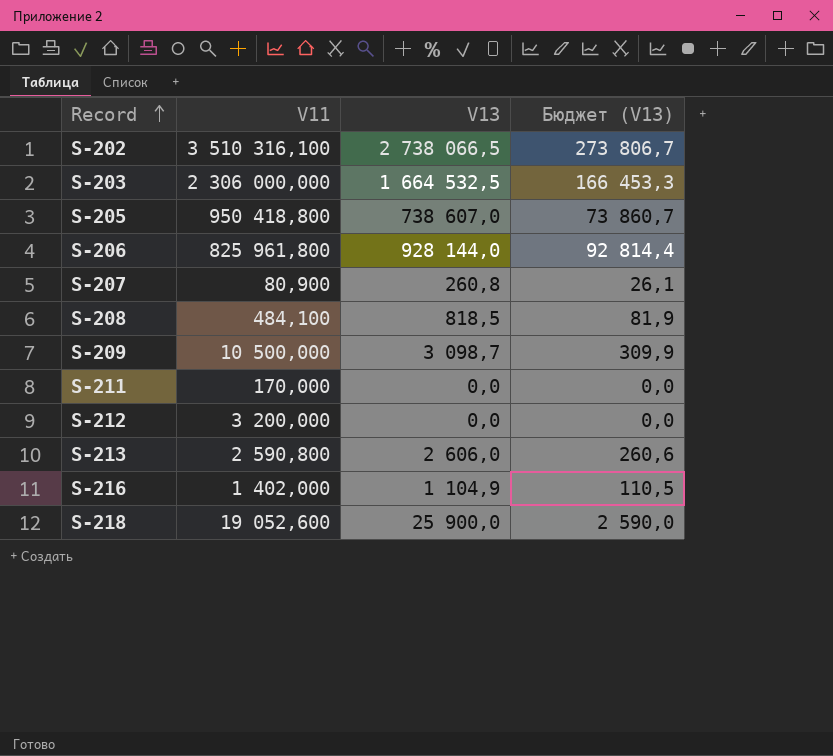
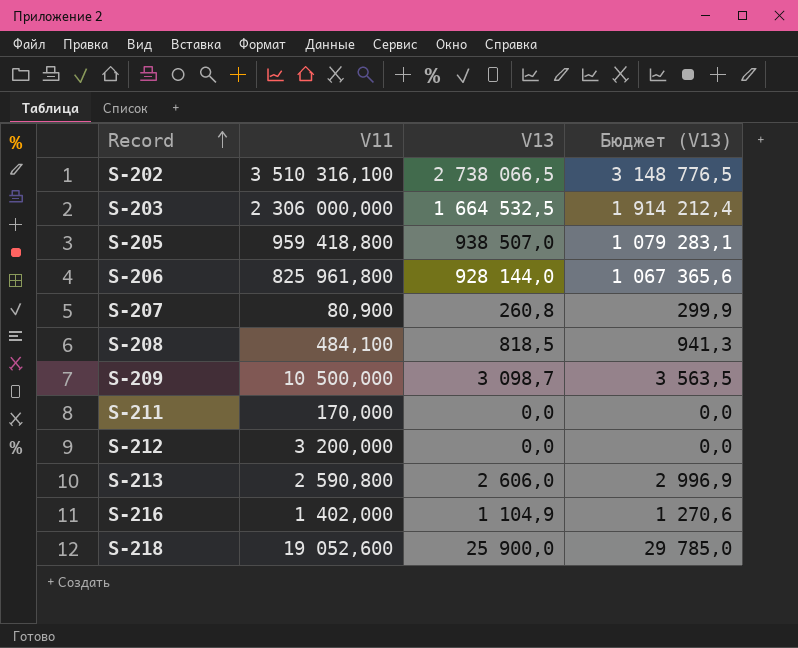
column Бюджет (V13) | formula: [V13] * 0,1 -> [V13] * 1,15
S-205 | V11: 950 418,800 -> 959 418,800
S-205 | V13: 738 607,0 -> 938 507,0

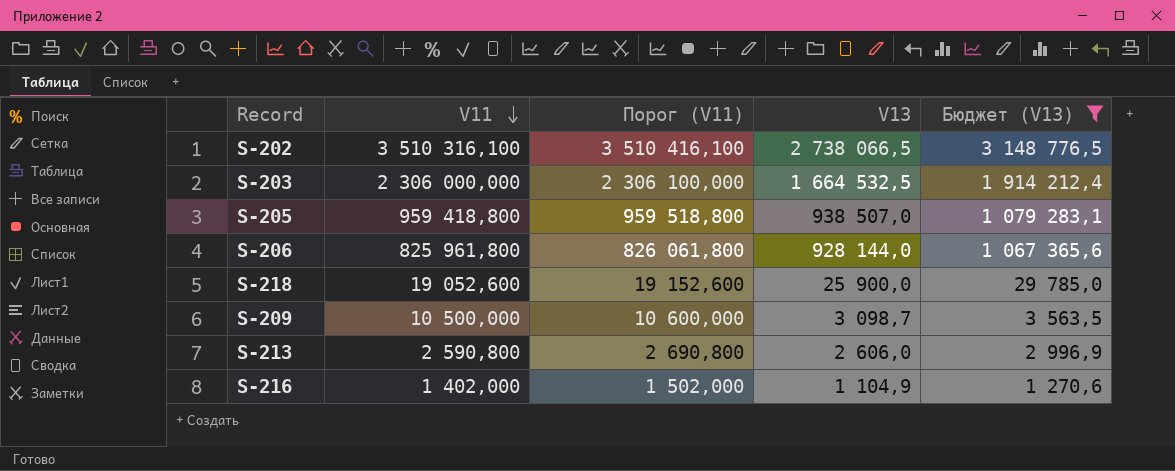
filter: none -> Бюджет (V13) >= 1 270,6
row order: Record ascending -> V11 descending
column Порог (V11) | formula: none -> [V11] + 100

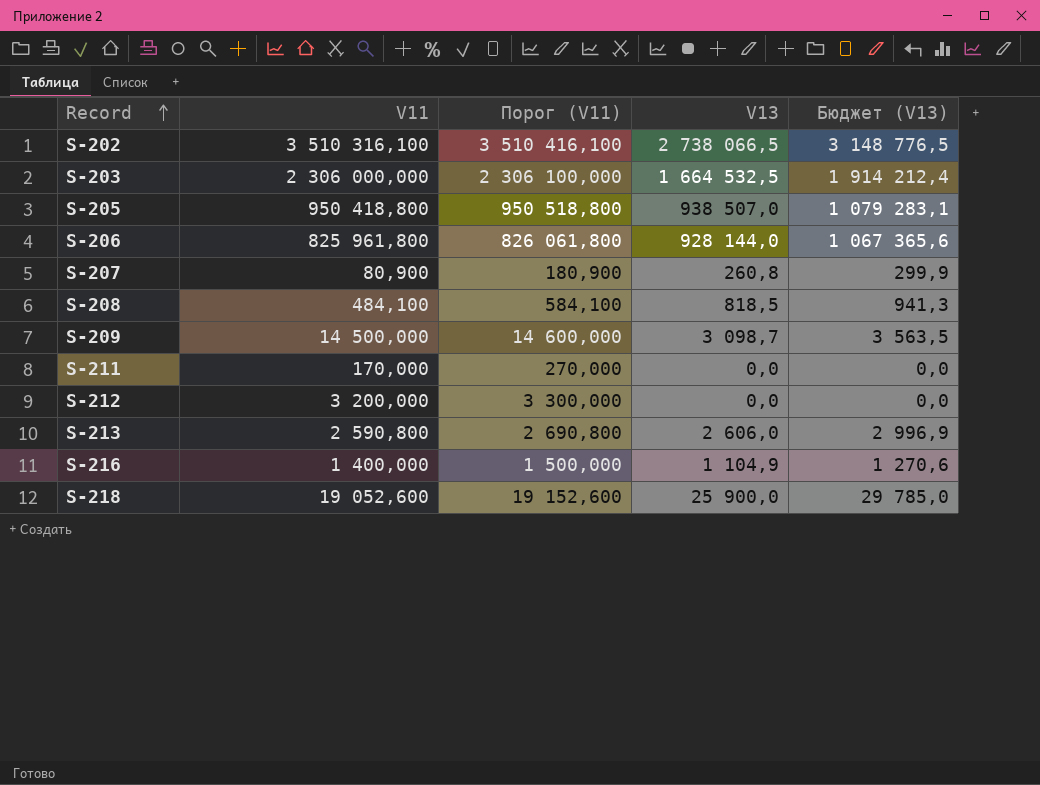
filter: Бюджет (V13) >= 1 270,6 -> none
row order: V11 descending -> Record ascending
S-205 | V11: 959 418,800 -> 950 418,800
S-205 | Порог (V11): 959 518,800 -> 950 518,800
S-209 | V11: 10 500,000 -> 14 500,000
S-209 | Порог (V11): 10 600,000 -> 14 600,000
S-216 | V11: 1 402,000 -> 1 400,000
S-216 | Порог (V11): 1 502,000 -> 1 500,000

